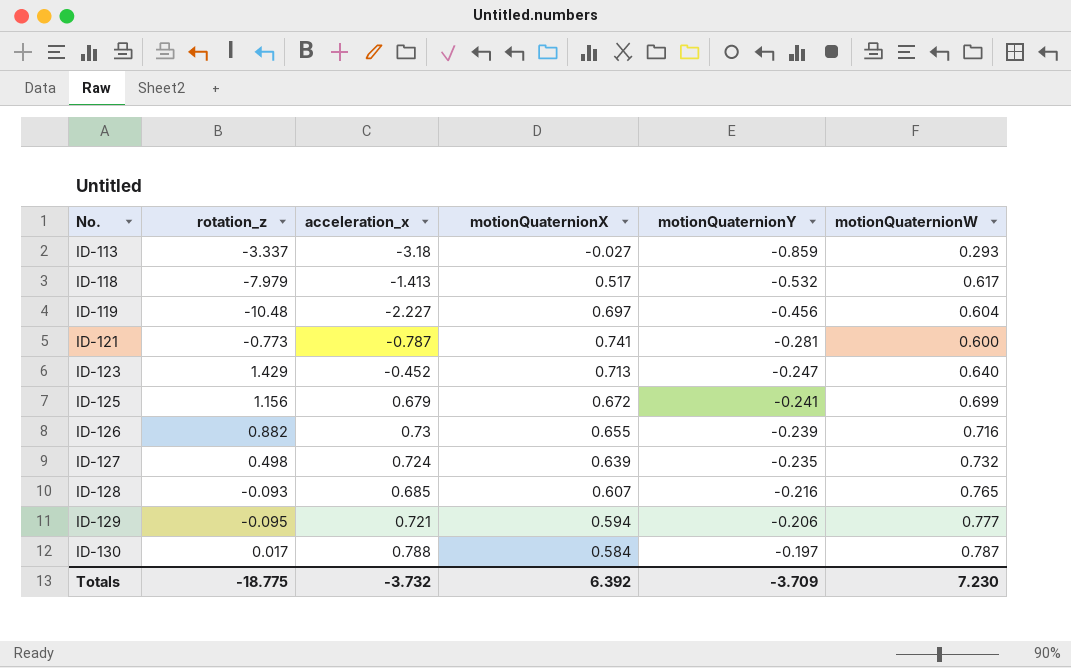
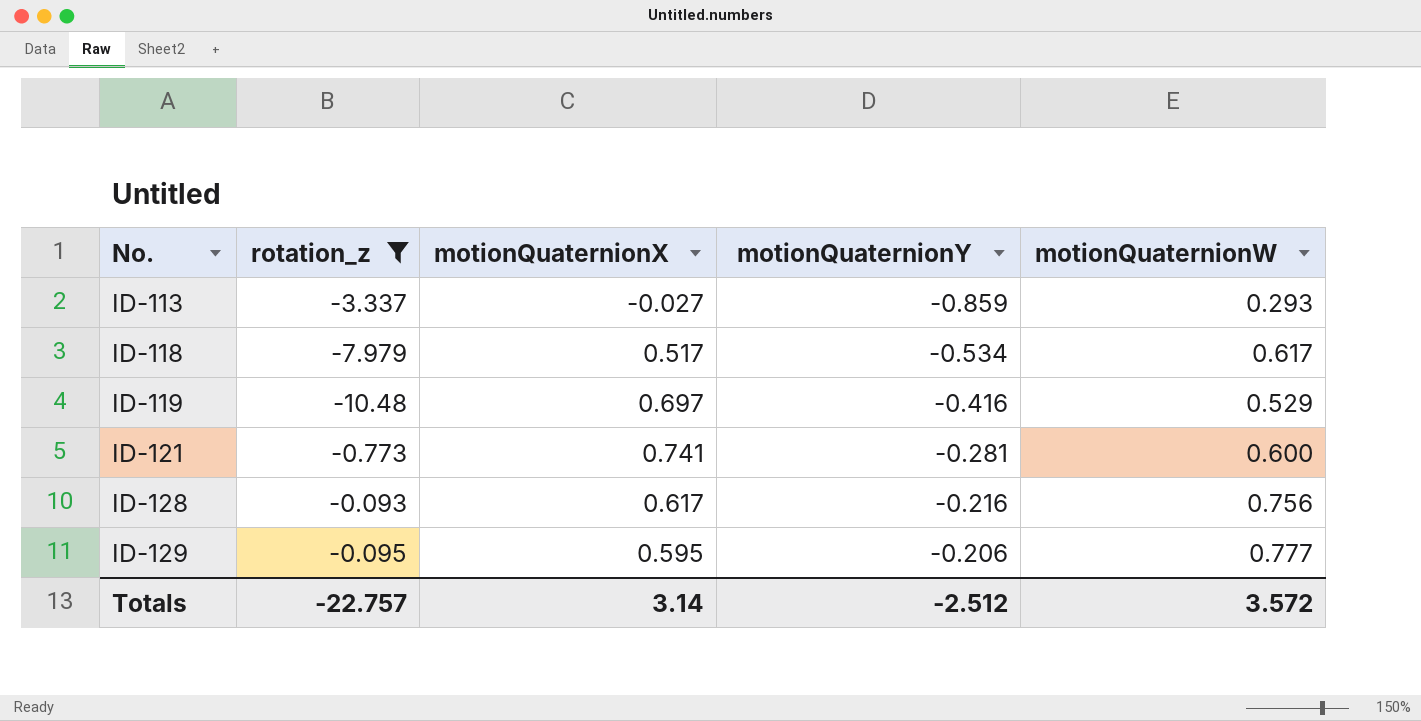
filter: none -> rotation_z <= -0.093
column acceleration_x | position: 3 -> none
ID-118 | motionQuaternionY: -0.532 -> -0.534
ID-119 | motionQuaternionY: -0.456 -> -0.416
ID-119 | motionQuaternionW: 0.604 -> 0.529
ID-128 | motionQuaternionX: 0.607 -> 0.617
ID-128 | motionQuaternionW: 0.765 -> 0.756
ID-129 | motionQuaternionX: 0.594 -> 0.595
Totals | rotation_z: -18.775 -> -22.757
Totals | motionQuaternionX: 6.392 -> 3.14
Totals | motionQuaternionY: -3.709 -> -2.512
Totals | motionQuaternionW: 7.230 -> 3.572

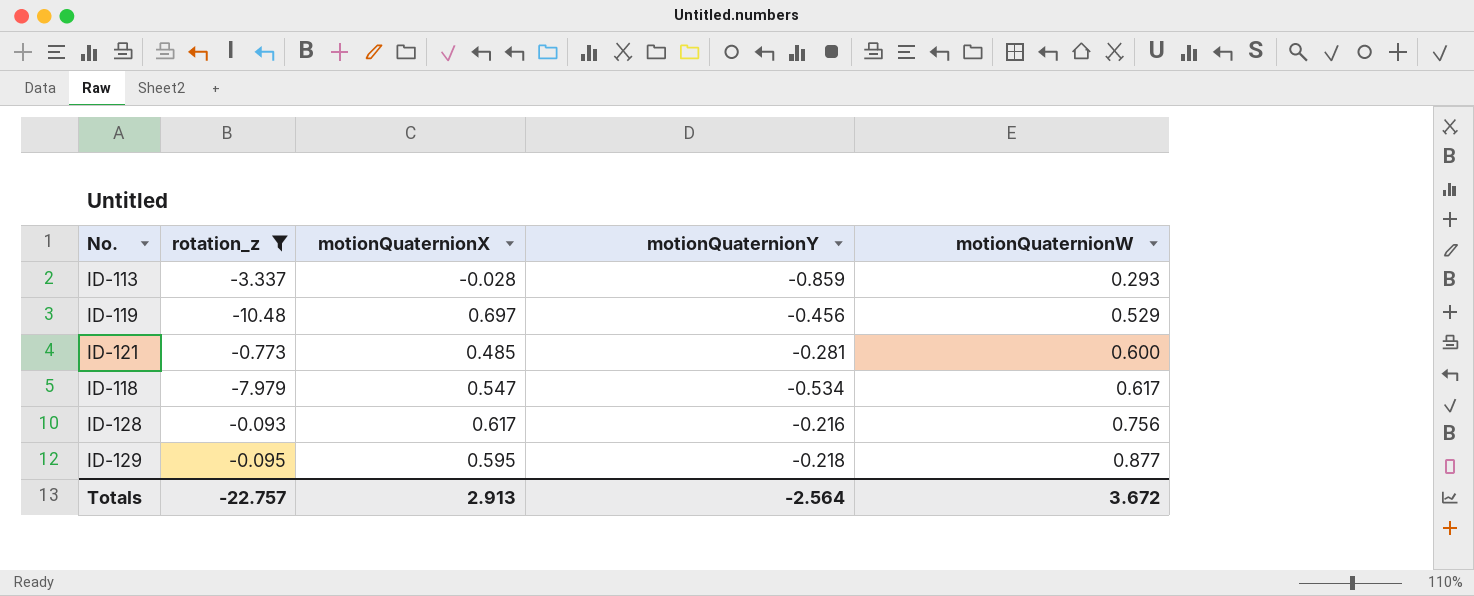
row order: No. ascending -> motionQuaternionW ascending
ID-113 | motionQuaternionX: -0.027 -> -0.028
ID-119 | motionQuaternionY: -0.416 -> -0.456
ID-121 | motionQuaternionX: 0.741 -> 0.485
ID-118 | motionQuaternionX: 0.517 -> 0.547
ID-129 | motionQuaternionY: -0.206 -> -0.218
ID-129 | motionQuaternionW: 0.777 -> 0.877
Totals | motionQuaternionX: 3.14 -> 2.913
Totals | motionQuaternionY: -2.512 -> -2.564
Totals | motionQuaternionW: 3.572 -> 3.672

